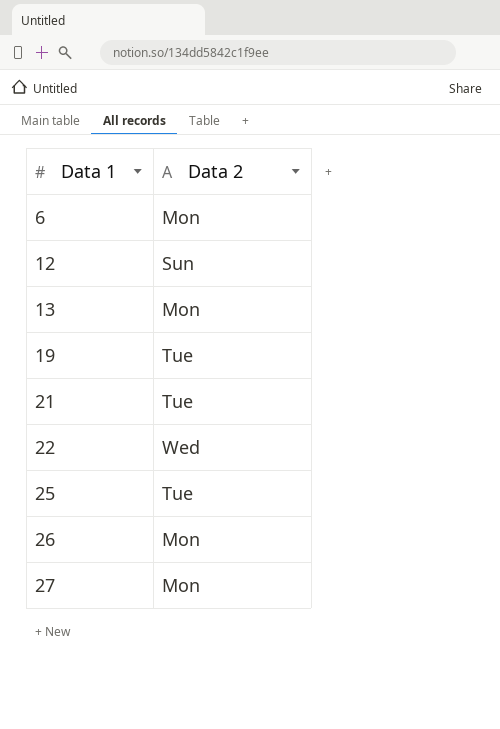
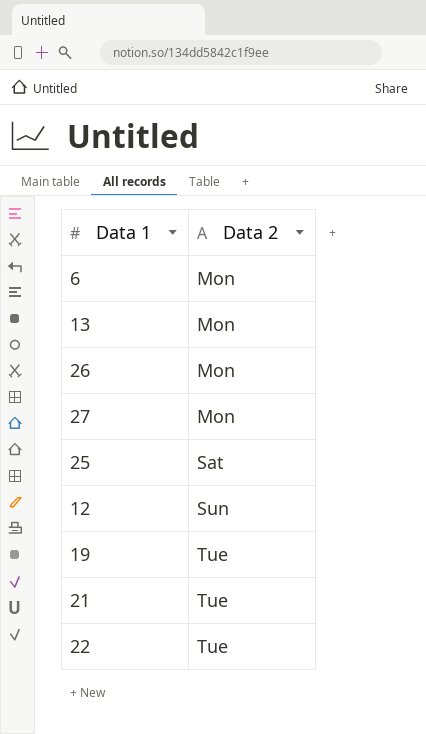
row order: Data 1 ascending -> Data 2 ascending
25 | Data 2: Tue -> Sat
22 | Data 2: Wed -> Tue

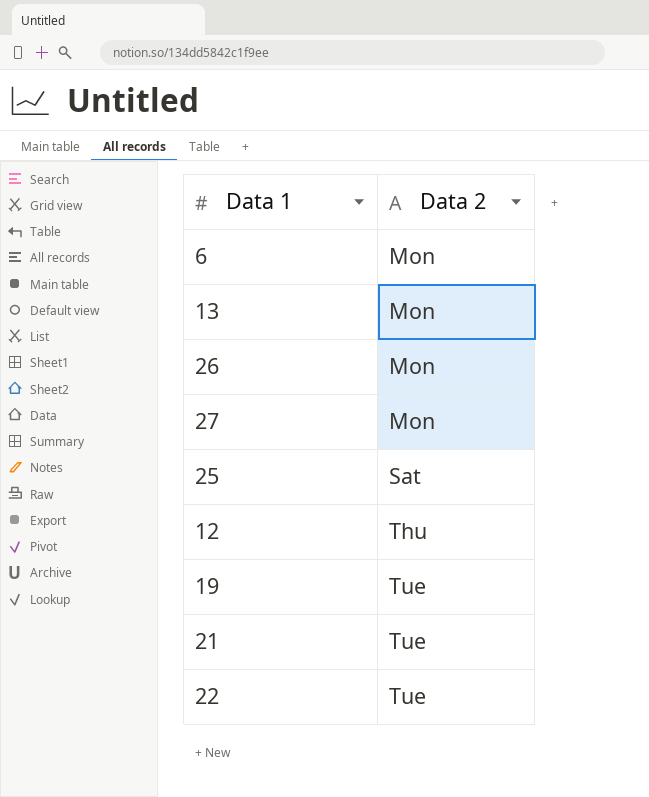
12 | Data 2: Sun -> Thu

